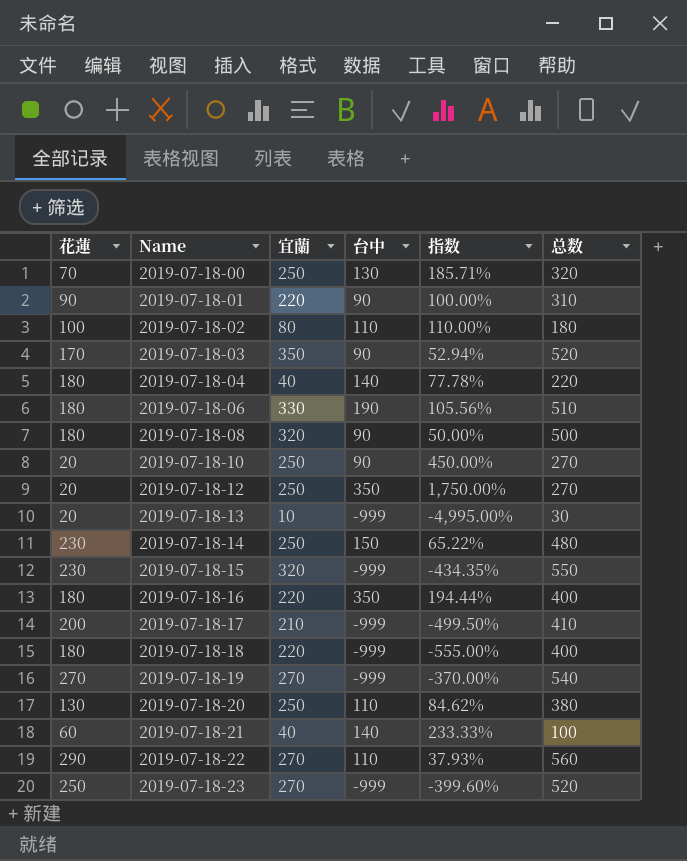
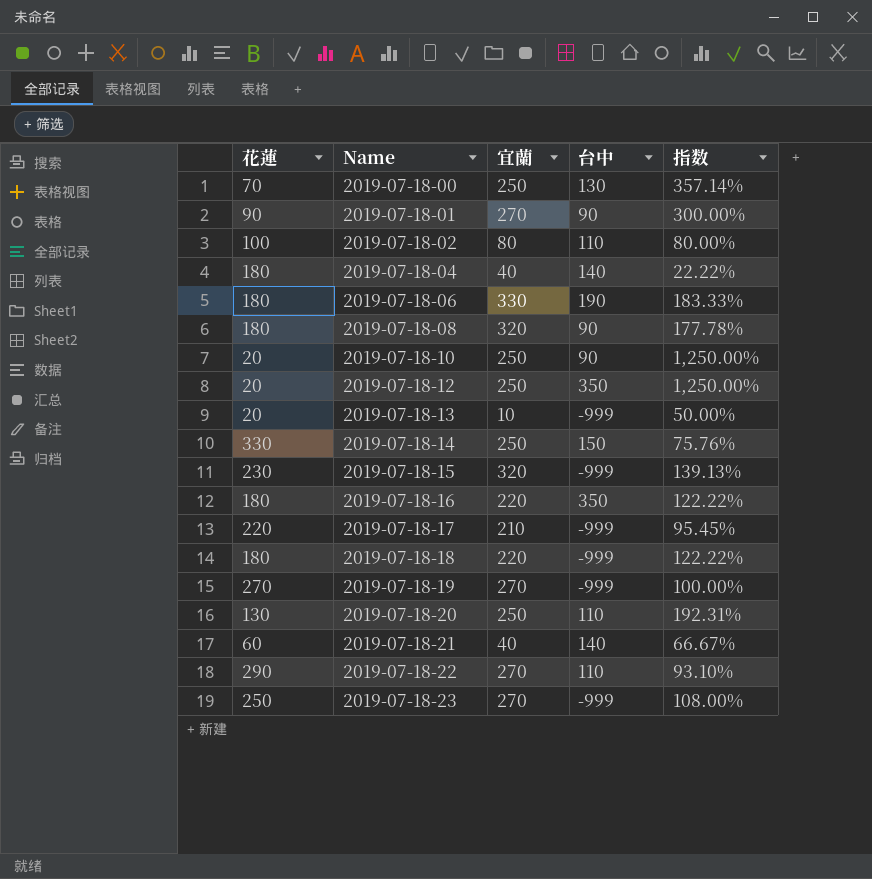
column 总数 | formula: [花蓮] + [宜蘭] -> none
column 指数 | formula: [台中] / [花蓮] -> [宜蘭] / [花蓮]
row 2019-07-18-03: 170 | 350 | 90 | 52.94% | 520 -> none
2019-07-18-01 | 宜蘭: 220 -> 270
2019-07-18-14 | 花蓮: 230 -> 330
2019-07-18-17 | 花蓮: 200 -> 220

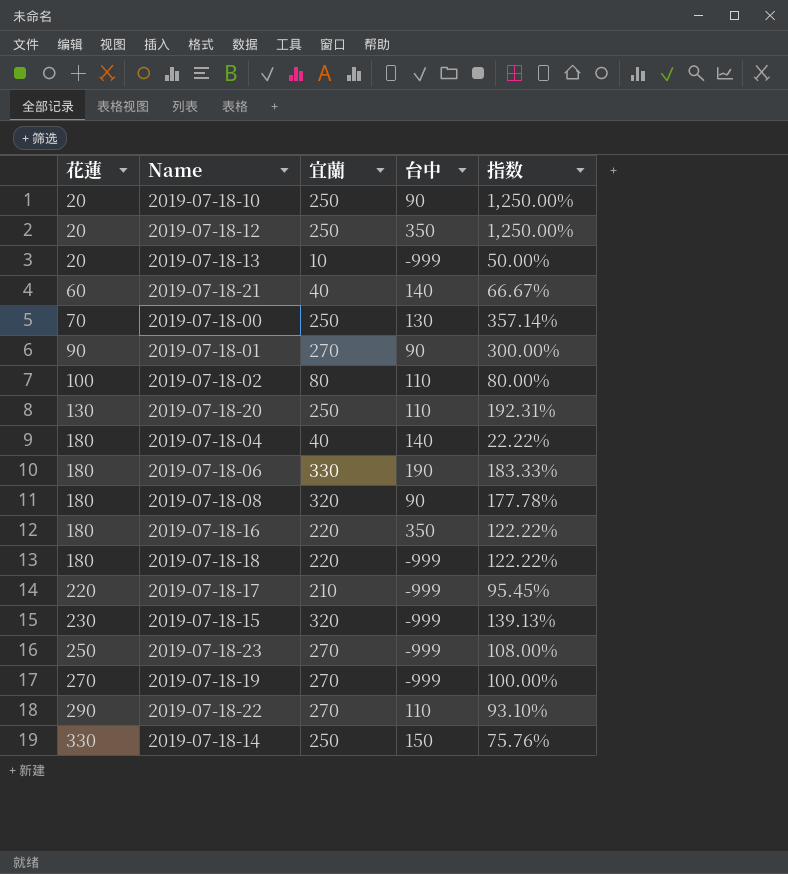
row order: Name ascending -> 花蓮 ascending

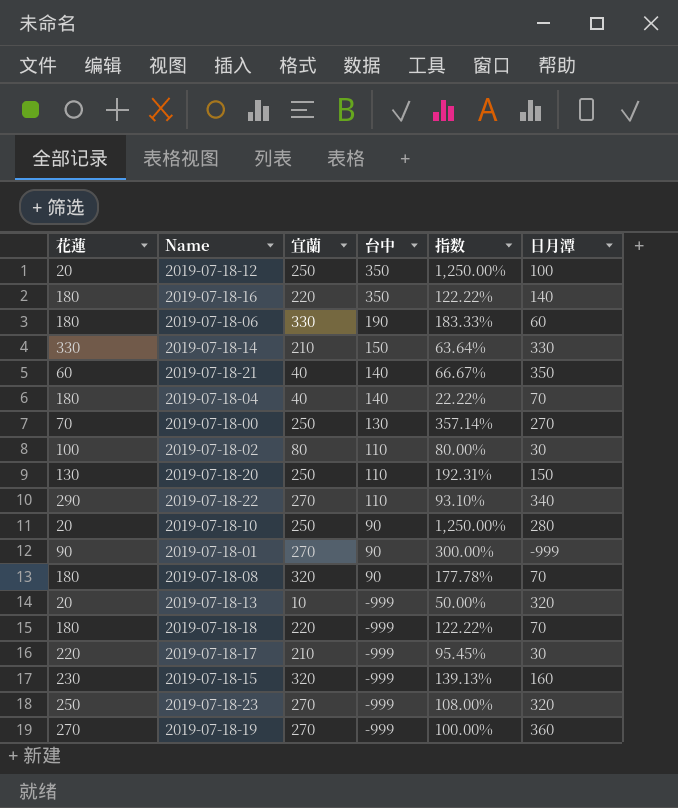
row order: 花蓮 ascending -> 台中 descending
column 日月潭 | position: none -> 6
2019-07-18-14 | 宜蘭: 250 -> 210
2019-07-18-14 | 指数: 75.76% -> 63.64%

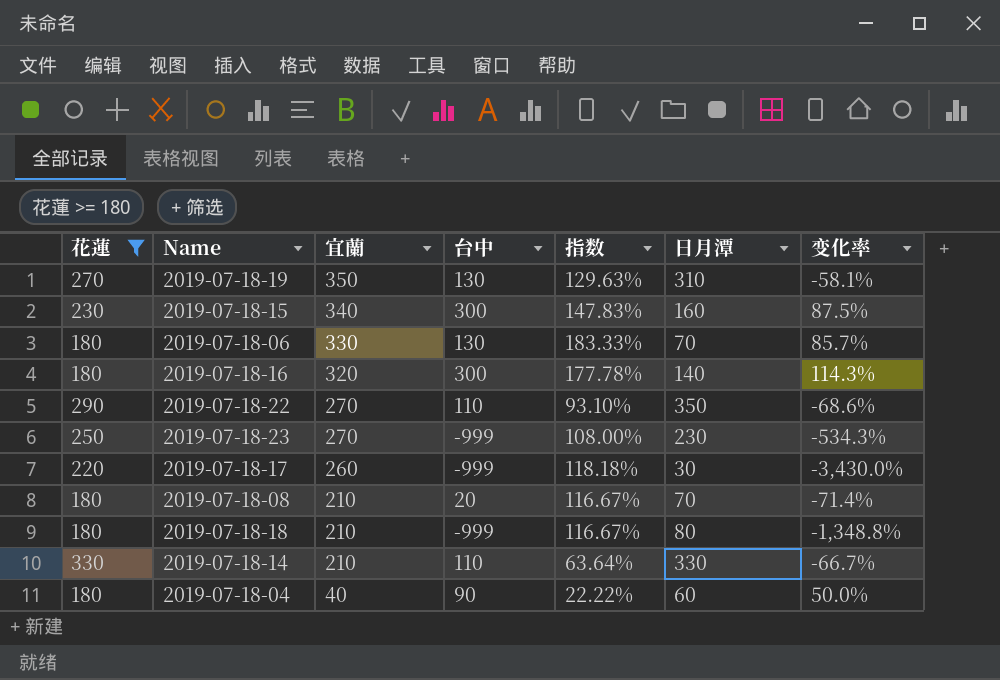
filter: none -> 花蓮 >= 180
row order: 台中 descending -> 宜蘭 descending
column 变化率 | formula: none -> ([台中] - [日月潭]) / [日月潭]
2019-07-18-19 | 宜蘭: 270 -> 350
2019-07-18-19 | 台中: -999 -> 130
2019-07-18-19 | 指数: 100.00% -> 129.63%
2019-07-18-19 | 日月潭: 360 -> 310
2019-07-18-15 | 宜蘭: 320 -> 340
2019-07-18-15 | 台中: -999 -> 300
2019-07-18-15 | 指数: 139.13% -> 147.83%
2019-07-18-06 | 台中: 190 -> 130
2019-07-18-06 | 日月潭: 60 -> 70
2019-07-18-16 | 宜蘭: 220 -> 320
2019-07-18-16 | 台中: 350 -> 300
2019-07-18-16 | 指数: 122.22% -> 177.78%
2019-07-18-22 | 日月潭: 340 -> 350
2019-07-18-23 | 日月潭: 320 -> 230
2019-07-18-17 | 宜蘭: 210 -> 260
2019-07-18-17 | 指数: 95.45% -> 118.18%
2019-07-18-08 | 宜蘭: 320 -> 210
2019-07-18-08 | 台中: 90 -> 20
2019-07-18-08 | 指数: 177.78% -> 116.67%
2019-07-18-18 | 宜蘭: 220 -> 210
2019-07-18-18 | 指数: 122.22% -> 116.67%
2019-07-18-18 | 日月潭: 70 -> 80
2019-07-18-14 | 台中: 150 -> 110
2019-07-18-04 | 台中: 140 -> 90
2019-07-18-04 | 日月潭: 70 -> 60

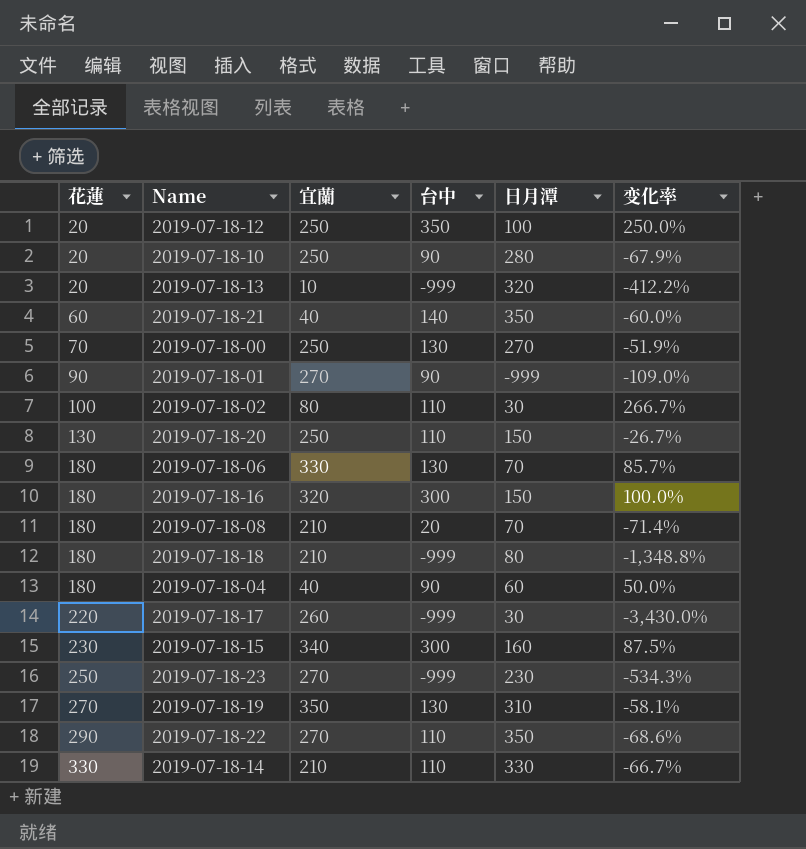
filter: 花蓮 >= 180 -> none
row order: 宜蘭 descending -> 花蓮 ascending
column 指数 | formula: [宜蘭] / [花蓮] -> none
2019-07-18-16 | 日月潭: 140 -> 150
2019-07-18-16 | 变化率: 114.3% -> 100.0%

